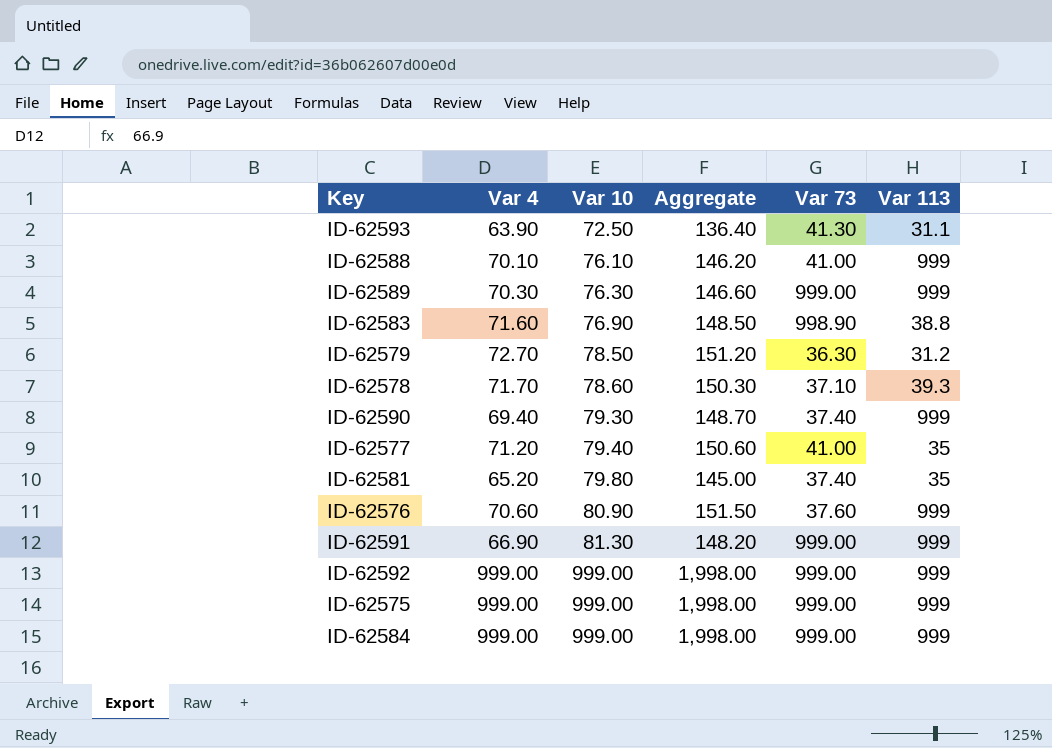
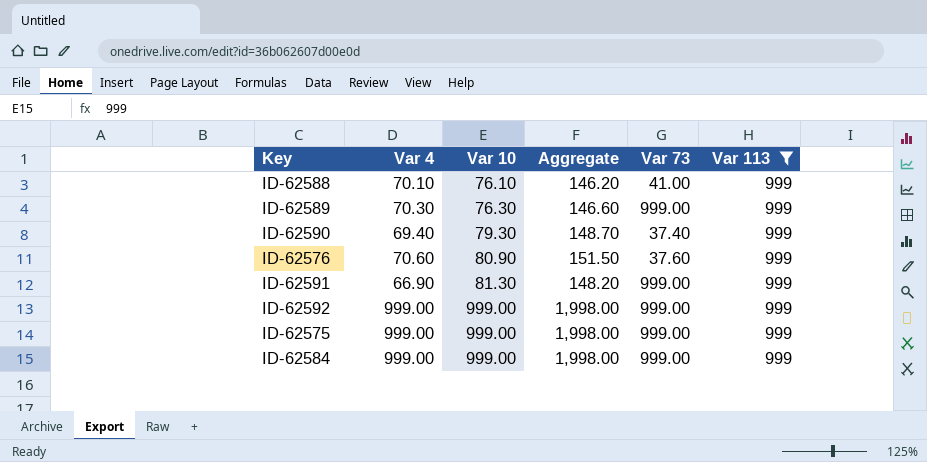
filter: none -> Var 113 = 999

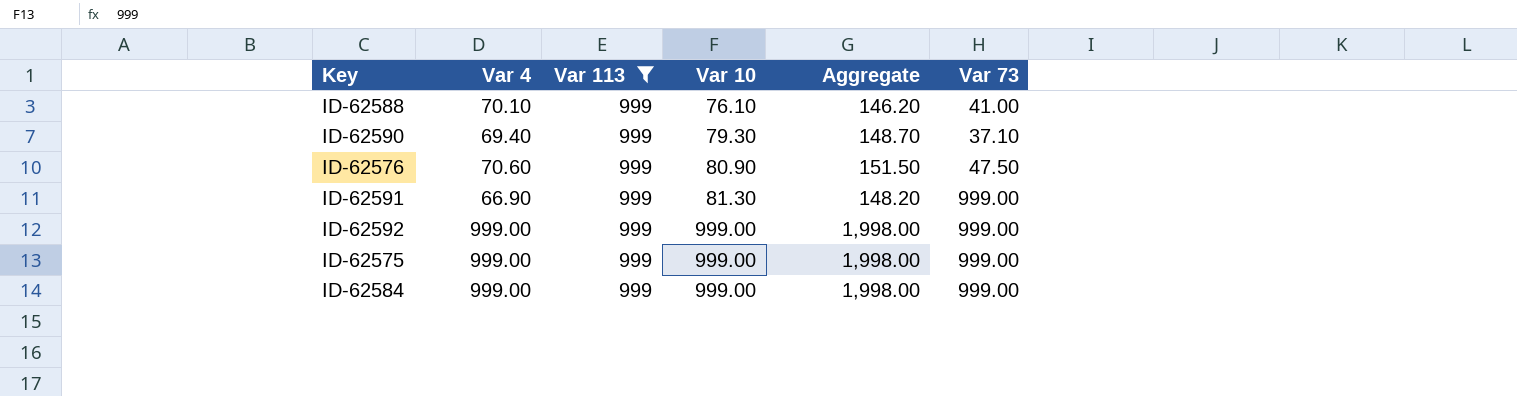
column Var 113 | position: 6 -> 3
row ID-62589: 70.30 | 76.30 | 146.60 | 999.00 | 999 -> none
ID-62590 | Var 73: 37.40 -> 37.10
ID-62576 | Var 73: 37.60 -> 47.50

